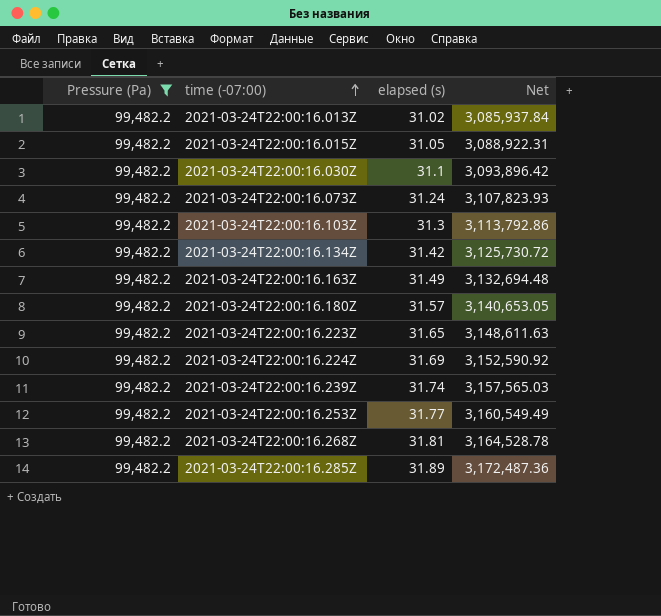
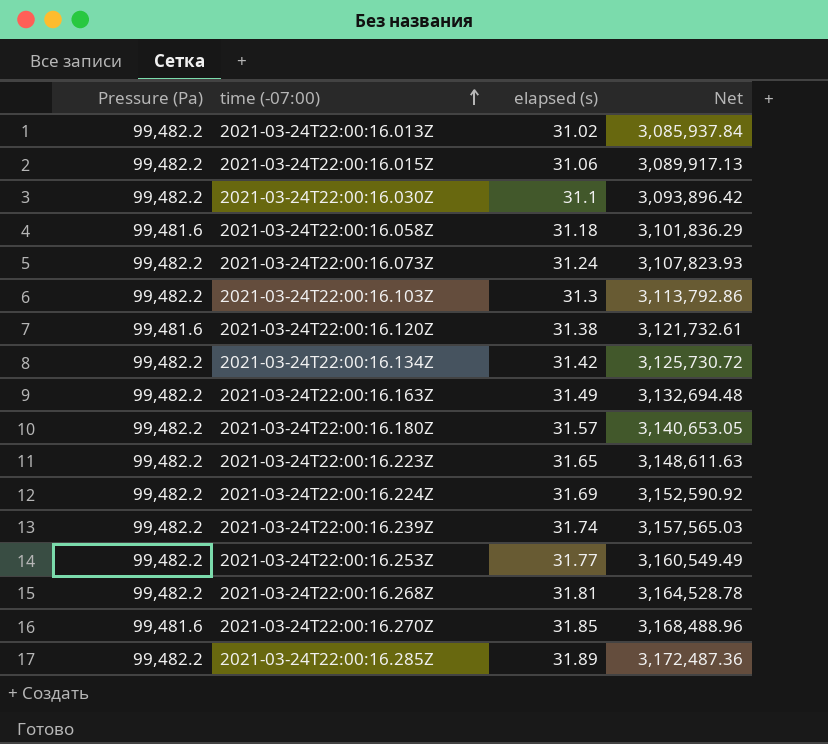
filter: Pressure (Pa) = 99,482.2 -> none
2021-03-24T22:00:16.015Z | elapsed (s): 31.05 -> 31.06
2021-03-24T22:00:16.015Z | Net: 3,088,922.31 -> 3,089,917.13

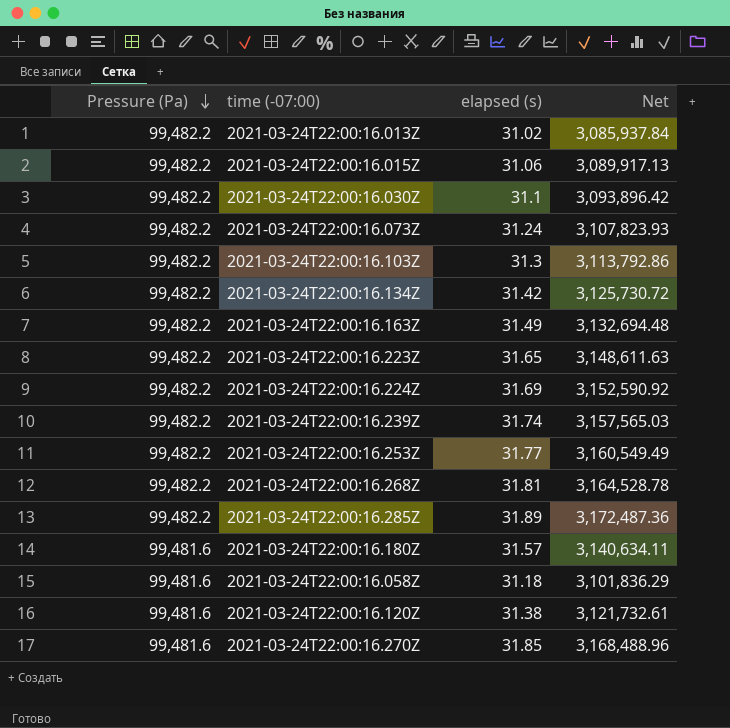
row order: time (-07:00) ascending -> Pressure (Pa) descending
2021-03-24T22:00:16.180Z | Pressure (Pa): 99,482.2 -> 99,481.6
2021-03-24T22:00:16.180Z | Net: 3,140,653.05 -> 3,140,634.11

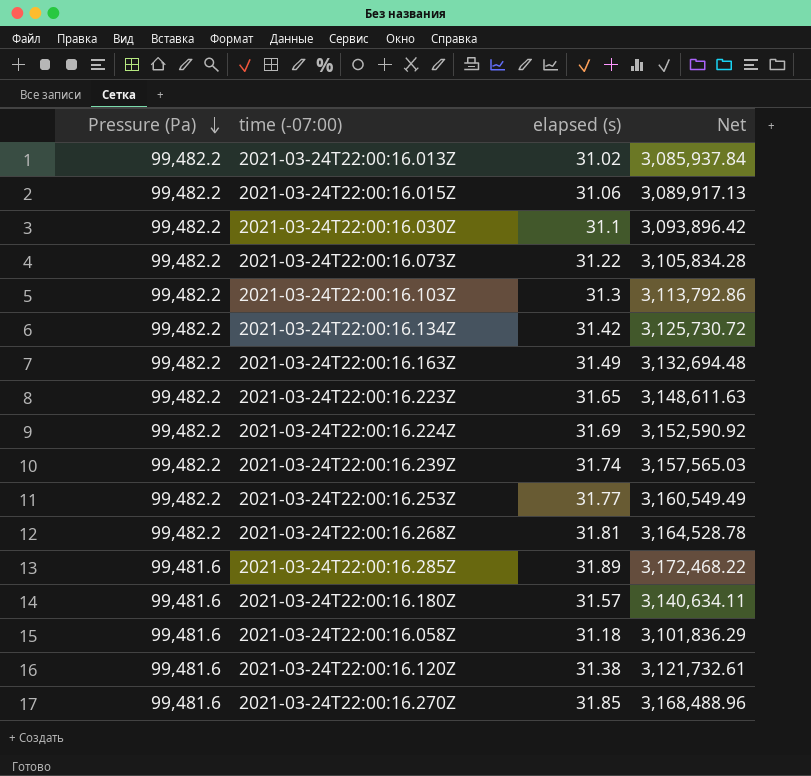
2021-03-24T22:00:16.073Z | elapsed (s): 31.24 -> 31.22
2021-03-24T22:00:16.073Z | Net: 3,107,823.93 -> 3,105,834.28
2021-03-24T22:00:16.285Z | Pressure (Pa): 99,482.2 -> 99,481.6
2021-03-24T22:00:16.285Z | Net: 3,172,487.36 -> 3,172,468.22

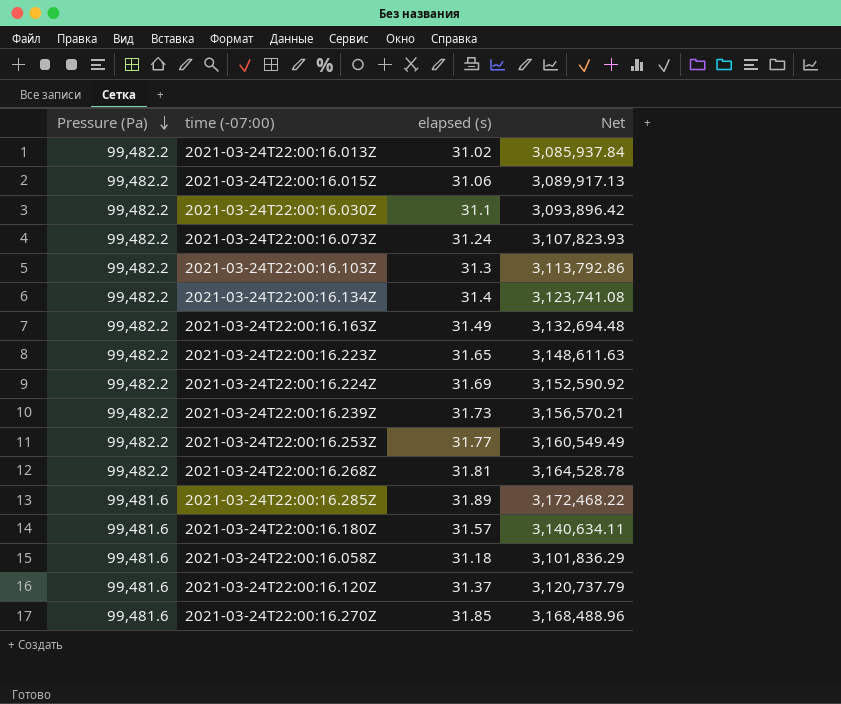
2021-03-24T22:00:16.073Z | elapsed (s): 31.22 -> 31.24
2021-03-24T22:00:16.073Z | Net: 3,105,834.28 -> 3,107,823.93
2021-03-24T22:00:16.134Z | elapsed (s): 31.42 -> 31.4
2021-03-24T22:00:16.134Z | Net: 3,125,730.72 -> 3,123,741.08
2021-03-24T22:00:16.239Z | elapsed (s): 31.74 -> 31.73
2021-03-24T22:00:16.239Z | Net: 3,157,565.03 -> 3,156,570.21
2021-03-24T22:00:16.120Z | elapsed (s): 31.38 -> 31.37
2021-03-24T22:00:16.120Z | Net: 3,121,732.61 -> 3,120,737.79

